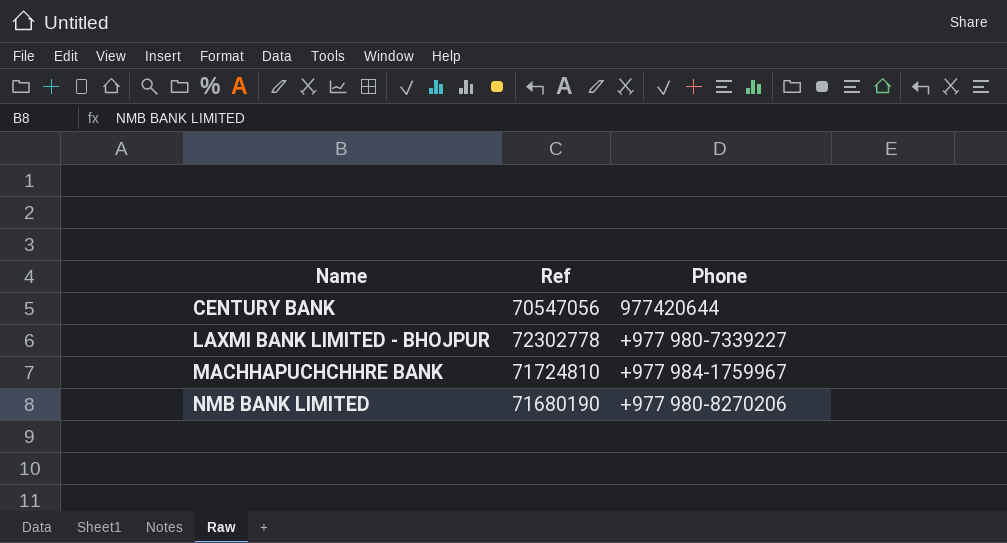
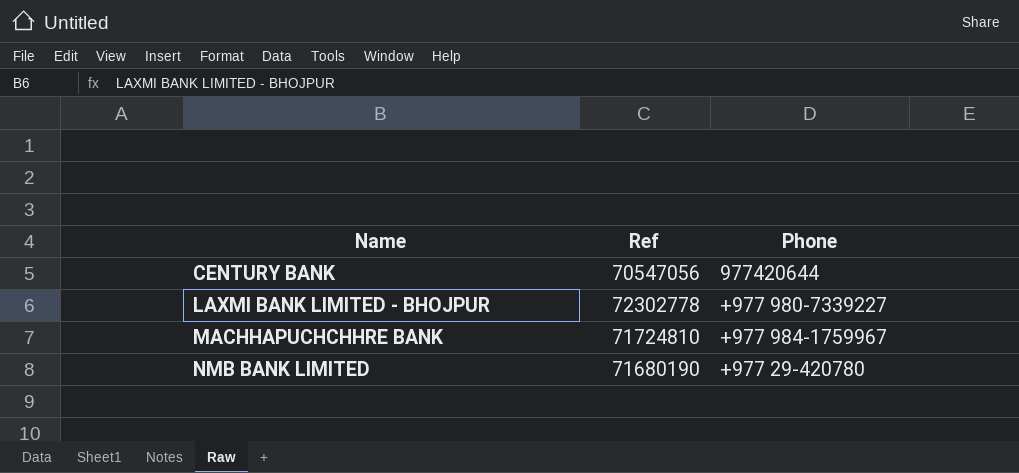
NMB BANK LIMITED | Phone: +977 980-8270206 -> +977 29-420780

